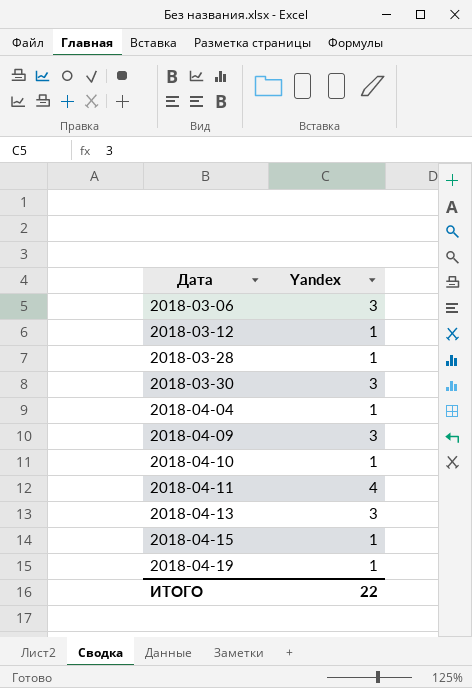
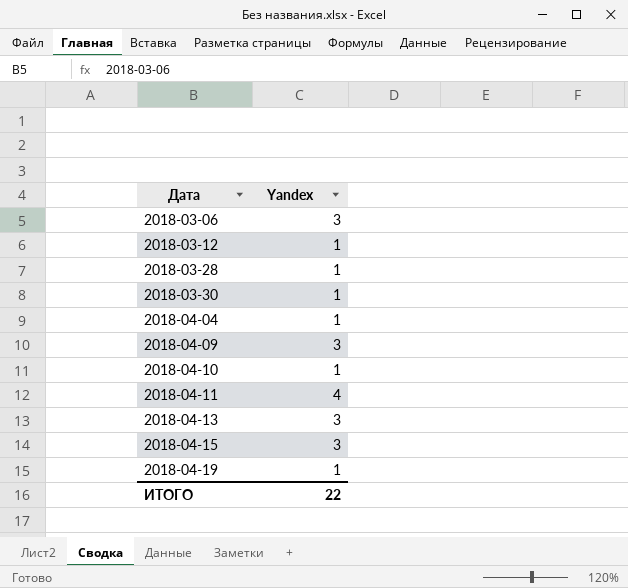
2018-03-30 | Yandex: 3 -> 1
2018-04-15 | Yandex: 1 -> 3

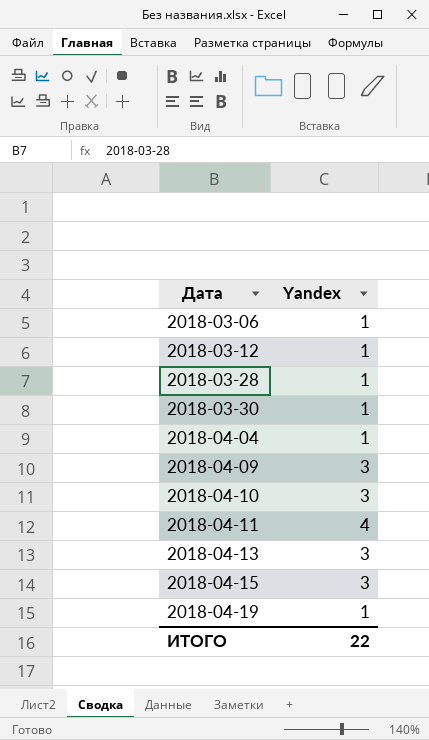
2018-03-06 | Yandex: 3 -> 1
2018-04-10 | Yandex: 1 -> 3

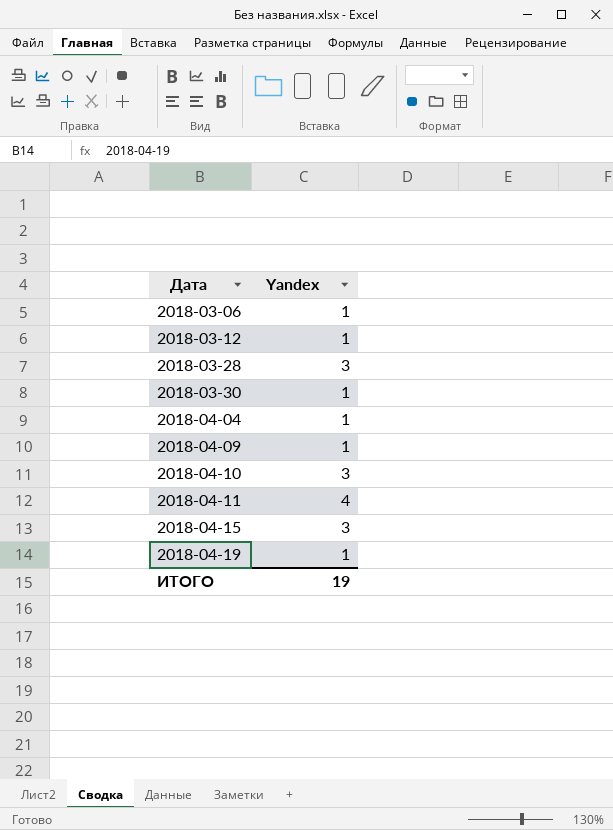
row 2018-04-13: 3 -> none
2018-03-28 | Yandex: 1 -> 3
2018-04-09 | Yandex: 3 -> 1
ИТОГО | Yandex: 22 -> 19

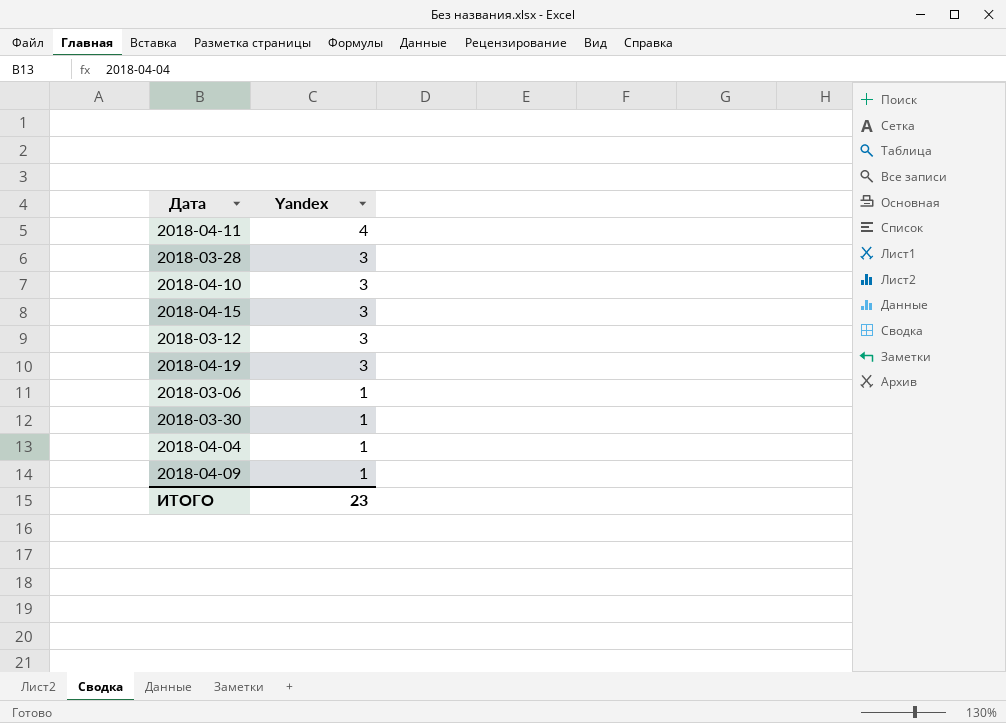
row order: Дата ascending -> Yandex descending
2018-03-12 | Yandex: 1 -> 3
2018-04-19 | Yandex: 1 -> 3
ИТОГО | Yandex: 19 -> 23

